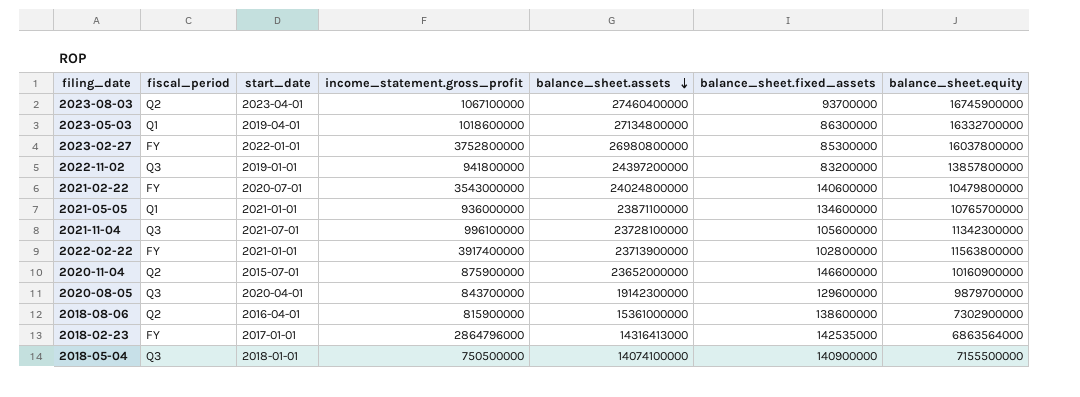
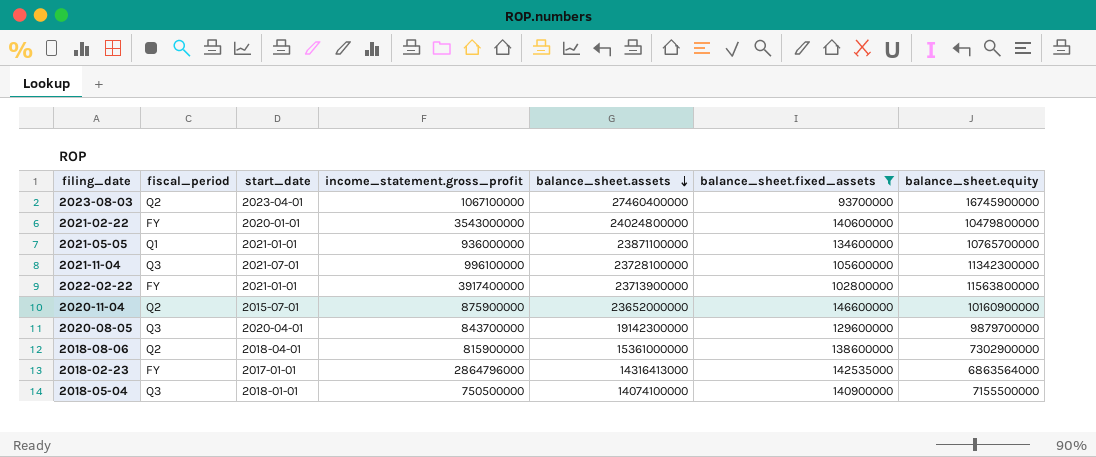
filter: none -> balance_sheet.fixed_assets >= 93700000
2021-02-22 | start_date: 2020-07-01 -> 2020-01-01
2018-08-06 | start_date: 2016-04-01 -> 2018-04-01

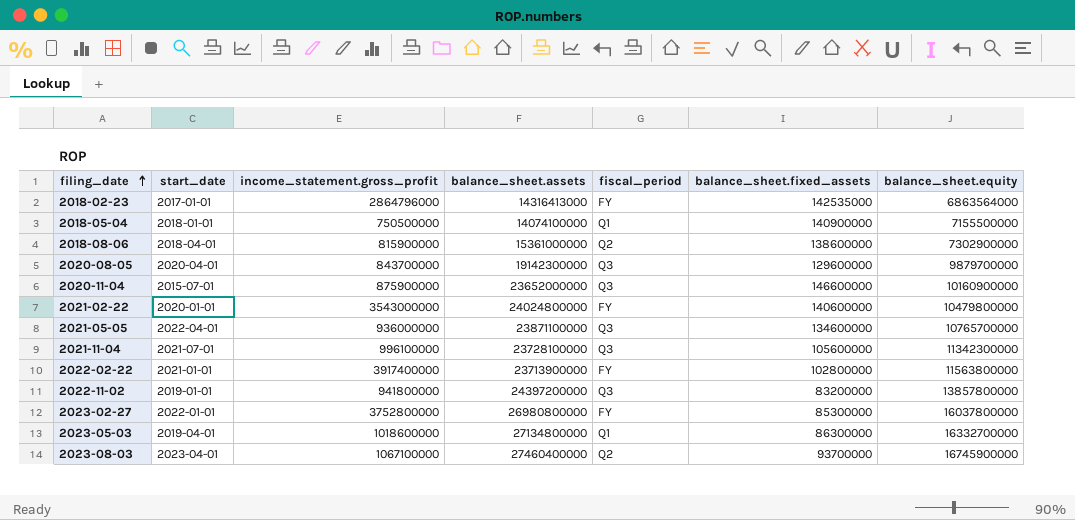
filter: balance_sheet.fixed_assets >= 93700000 -> none
row order: balance_sheet.assets descending -> filing_date ascending
column fiscal_period | position: 2 -> 5
2018-05-04 | fiscal_period: Q3 -> Q1
2020-11-04 | fiscal_period: Q2 -> Q3
2021-05-05 | start_date: 2021-01-01 -> 2022-04-01
2021-05-05 | fiscal_period: Q1 -> Q3

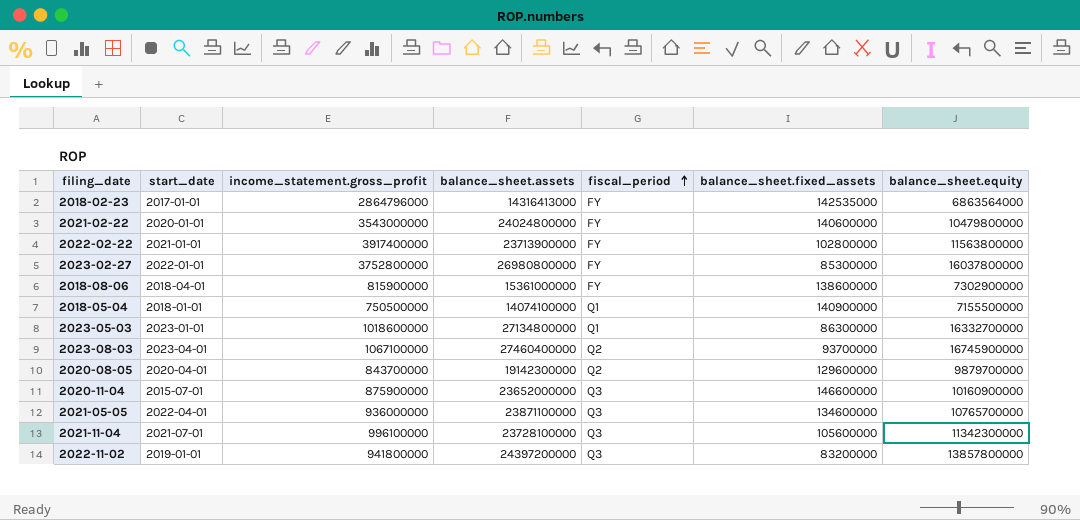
row order: filing_date ascending -> fiscal_period ascending
2018-08-06 | fiscal_period: Q2 -> FY
2023-05-03 | start_date: 2019-04-01 -> 2023-01-01
2020-08-05 | fiscal_period: Q3 -> Q2

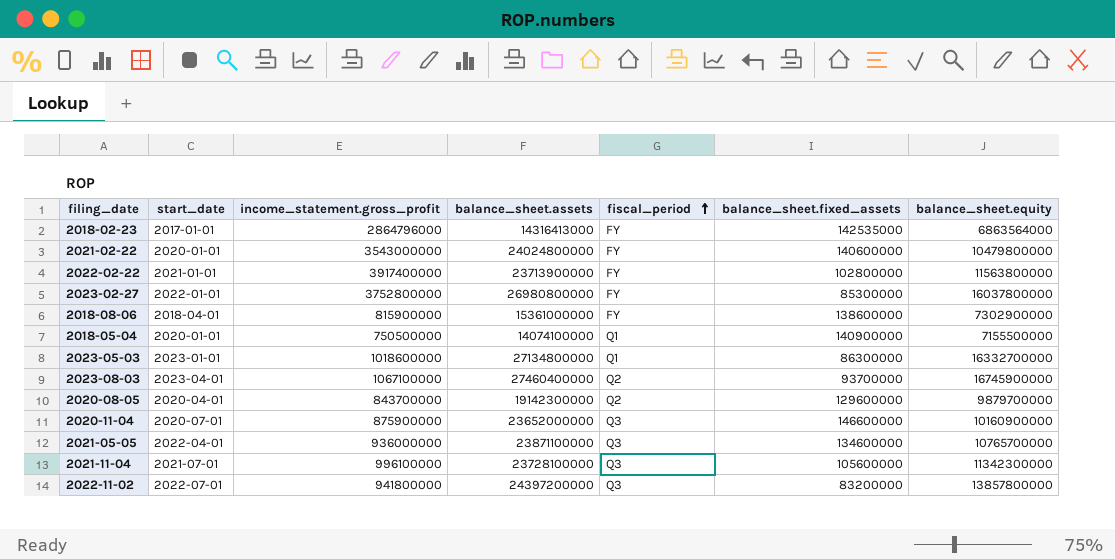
2018-05-04 | start_date: 2018-01-01 -> 2020-01-01
2020-11-04 | start_date: 2015-07-01 -> 2020-07-01
2022-11-02 | start_date: 2019-01-01 -> 2022-07-01

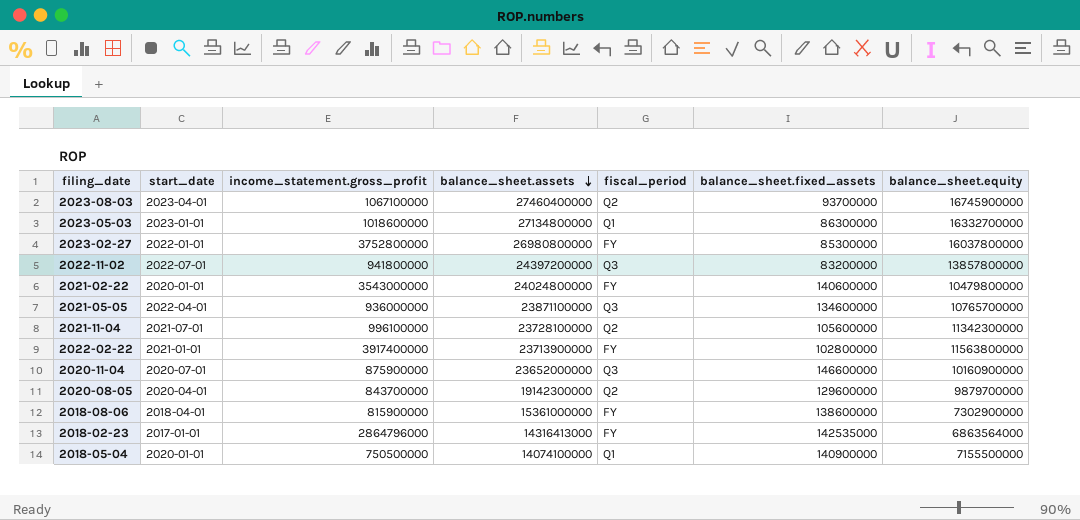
row order: fiscal_period ascending -> balance_sheet.assets descending
2021-11-04 | fiscal_period: Q3 -> Q2

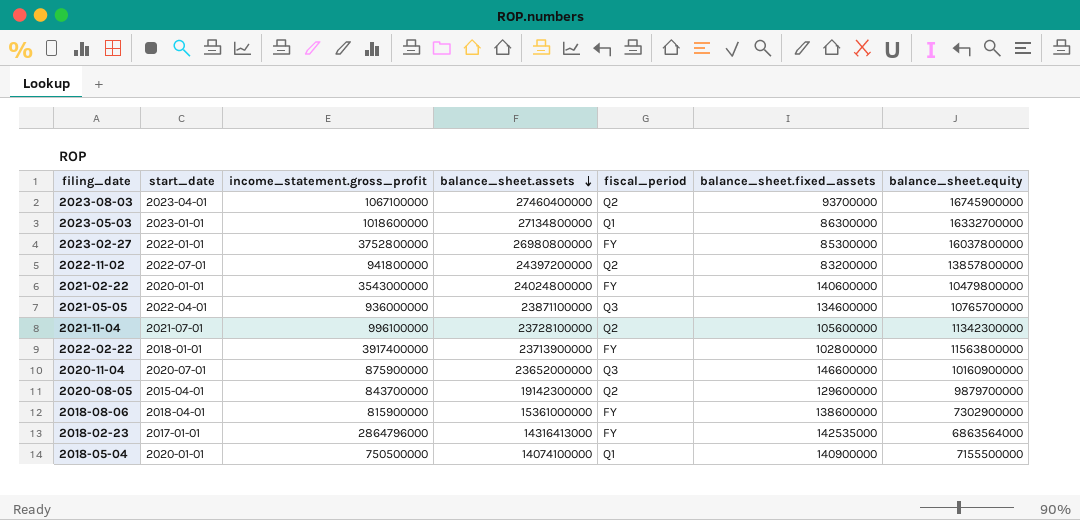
2022-11-02 | fiscal_period: Q3 -> Q2
2022-02-22 | start_date: 2021-01-01 -> 2018-01-01
2020-08-05 | start_date: 2020-04-01 -> 2015-04-01

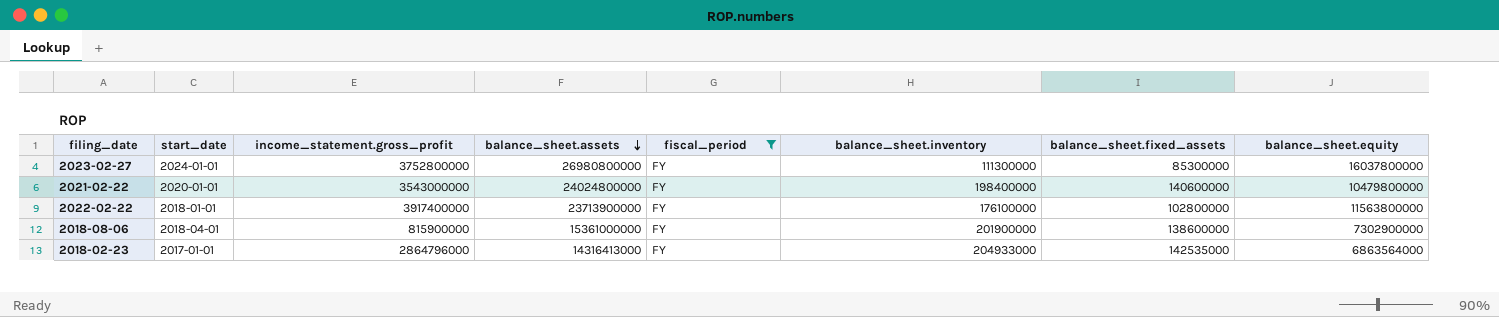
filter: none -> fiscal_period = FY
column balance_sheet.inventory | position: none -> 6
2023-02-27 | start_date: 2022-01-01 -> 2024-01-01

